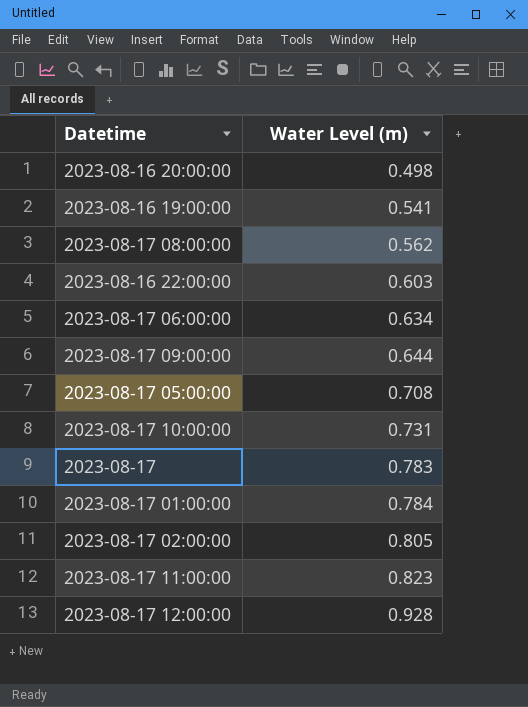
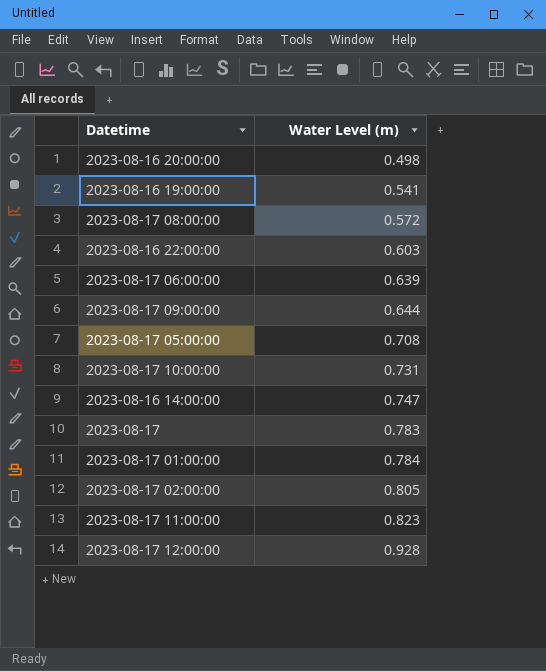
2023-08-17 08:00:00 | Water Level (m): 0.562 -> 0.572
2023-08-17 06:00:00 | Water Level (m): 0.634 -> 0.639
row 2023-08-16 14:00:00: none -> 0.747

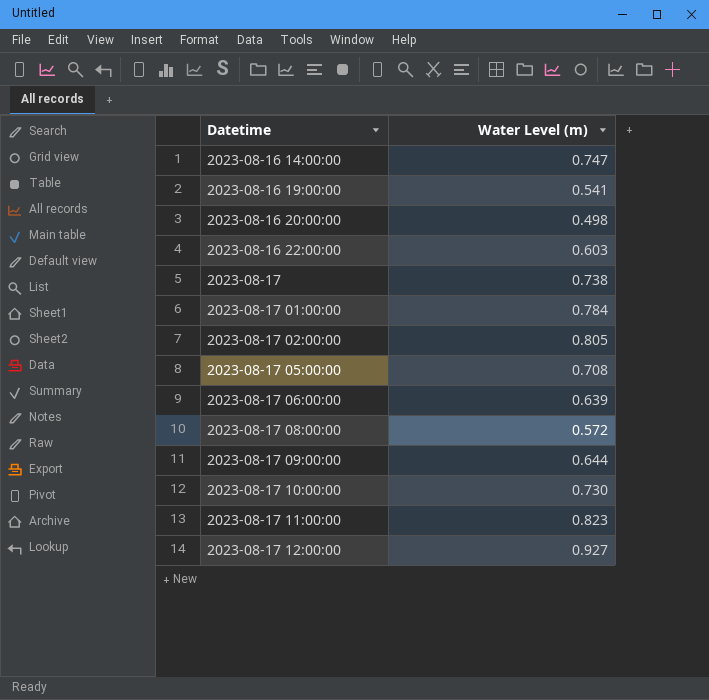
row order: Water Level (m) ascending -> Datetime ascending
2023-08-17 | Water Level (m): 0.783 -> 0.738
2023-08-17 10:00:00 | Water Level (m): 0.731 -> 0.730
2023-08-17 12:00:00 | Water Level (m): 0.928 -> 0.927

